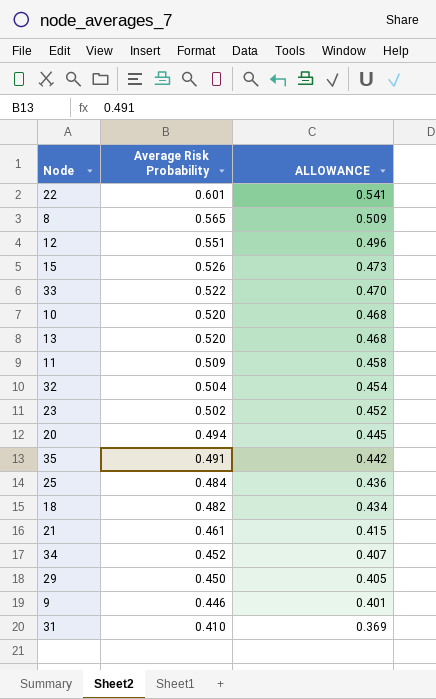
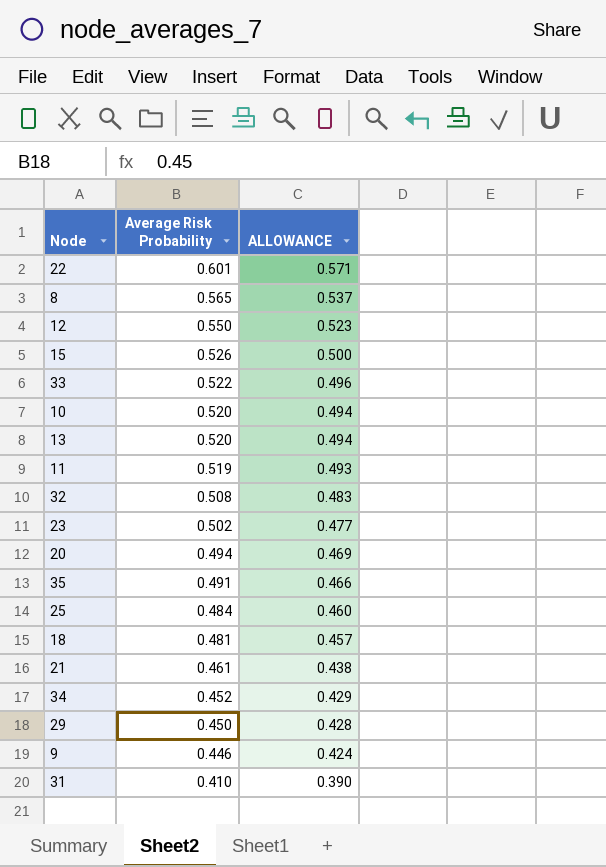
column ALLOWANCE | formula: [Average Risk Probability] * 0.9 -> [Average Risk Probability] * 0.95
12 | Average Risk Probability: 0.551 -> 0.550
11 | Average Risk Probability: 0.509 -> 0.519
32 | Average Risk Probability: 0.504 -> 0.508
18 | Average Risk Probability: 0.482 -> 0.481

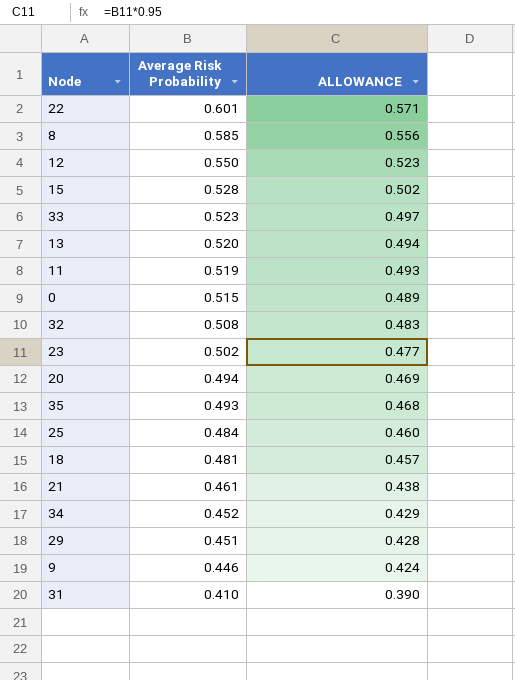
row 10: 0.520 | 0.494 -> none
8 | Average Risk Probability: 0.565 -> 0.585
8 | ALLOWANCE: 0.537 -> 0.556
15 | Average Risk Probability: 0.526 -> 0.528
15 | ALLOWANCE: 0.500 -> 0.502
33 | Average Risk Probability: 0.522 -> 0.523
33 | ALLOWANCE: 0.496 -> 0.497
row 0: none -> 0.515 | 0.489
35 | Average Risk Probability: 0.491 -> 0.493
35 | ALLOWANCE: 0.466 -> 0.468
29 | Average Risk Probability: 0.450 -> 0.451

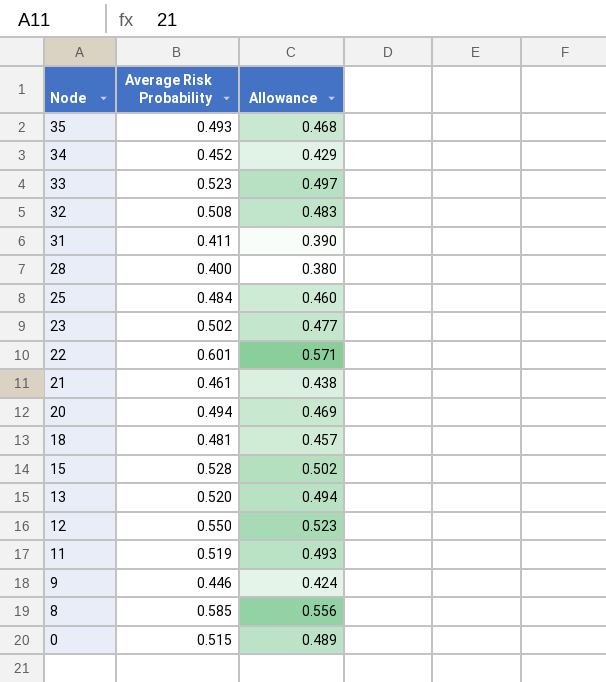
row order: Average Risk Probability descending -> Node descending
column name: ALLOWANCE -> Allowance
row 29: 0.451 | 0.428 -> none
31 | Average Risk Probability: 0.410 -> 0.411
row 28: none -> 0.400 | 0.380

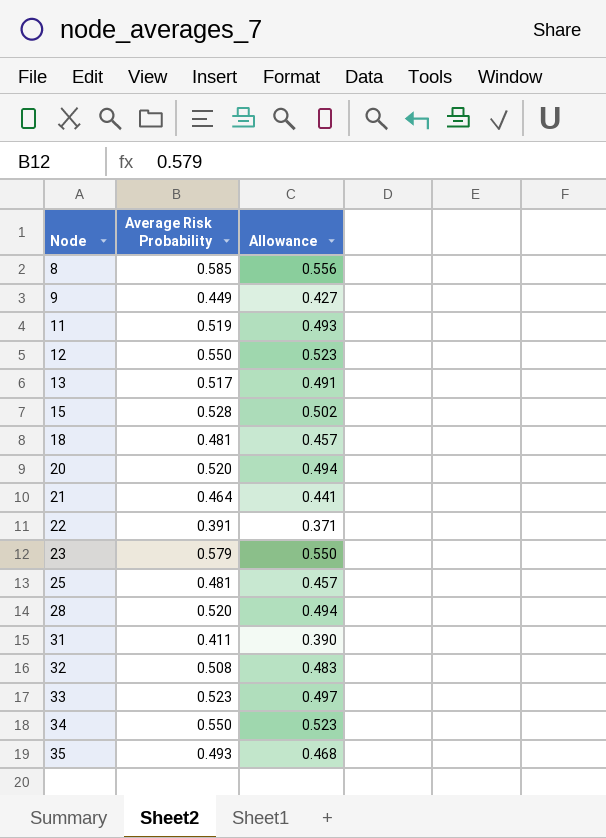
row order: Node descending -> Node ascending
row 0: 0.515 | 0.489 -> none
9 | Average Risk Probability: 0.446 -> 0.449
9 | Allowance: 0.424 -> 0.427
13 | Average Risk Probability: 0.520 -> 0.517
13 | Allowance: 0.494 -> 0.491
20 | Average Risk Probability: 0.494 -> 0.520
20 | Allowance: 0.469 -> 0.494
21 | Average Risk Probability: 0.461 -> 0.464
21 | Allowance: 0.438 -> 0.441
22 | Average Risk Probability: 0.601 -> 0.391
22 | Allowance: 0.571 -> 0.371
23 | Average Risk Probability: 0.502 -> 0.579
23 | Allowance: 0.477 -> 0.550
25 | Average Risk Probability: 0.484 -> 0.481
25 | Allowance: 0.460 -> 0.457
28 | Average Risk Probability: 0.400 -> 0.520
28 | Allowance: 0.380 -> 0.494
34 | Average Risk Probability: 0.452 -> 0.550
34 | Allowance: 0.429 -> 0.523

